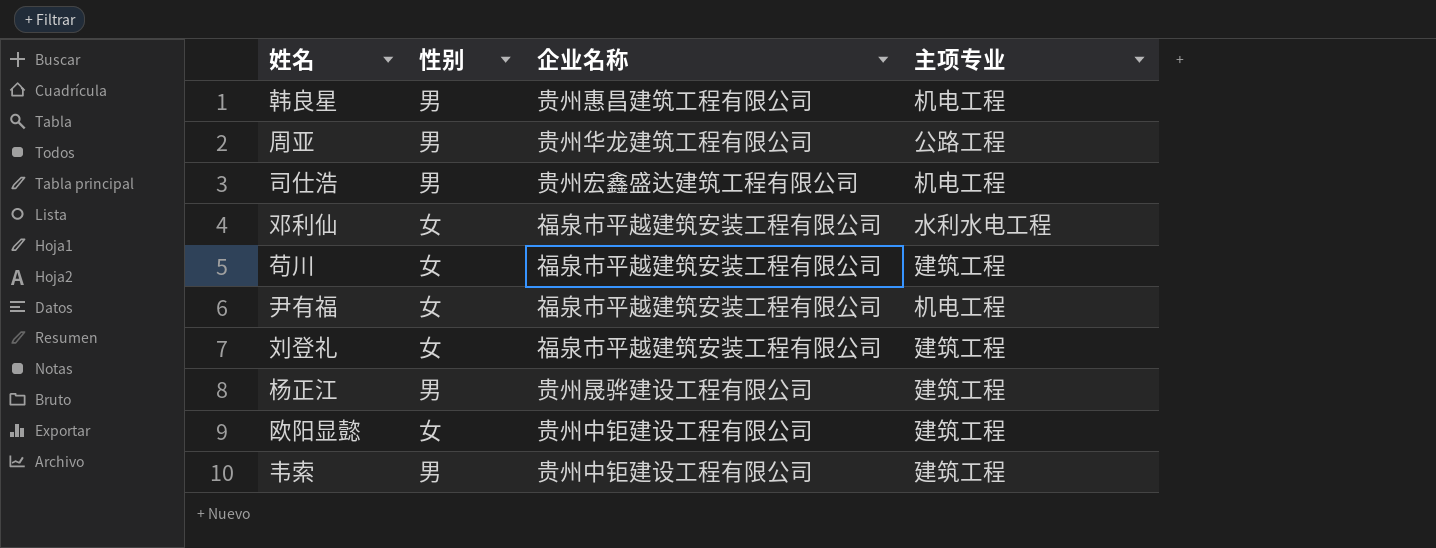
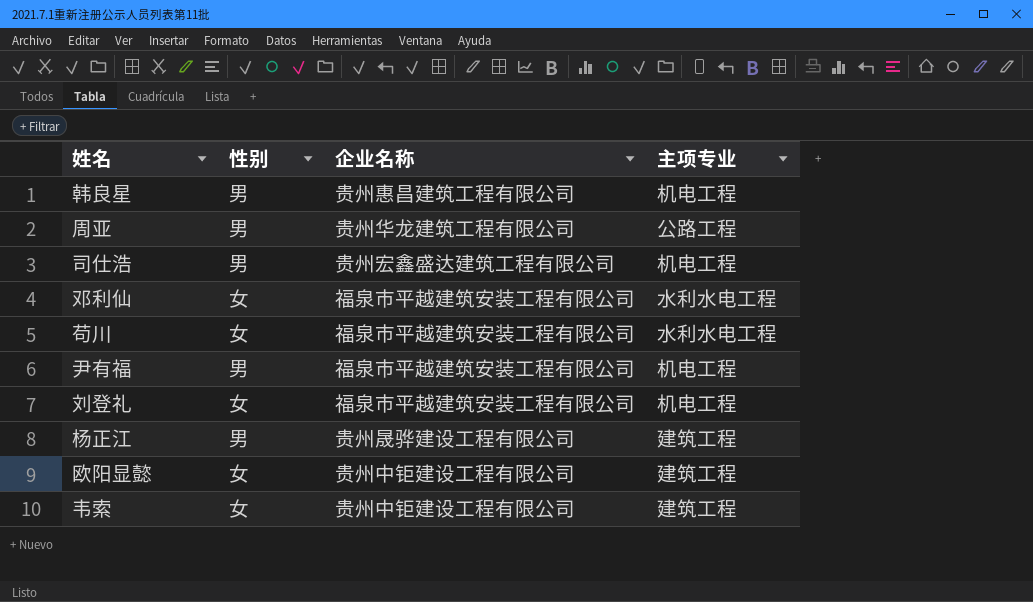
苟川 | 主项专业: 建筑工程 -> 水利水电工程
尹有福 | 性别: 女 -> 男
刘登礼 | 主项专业: 建筑工程 -> 机电工程
韦索 | 性别: 男 -> 女

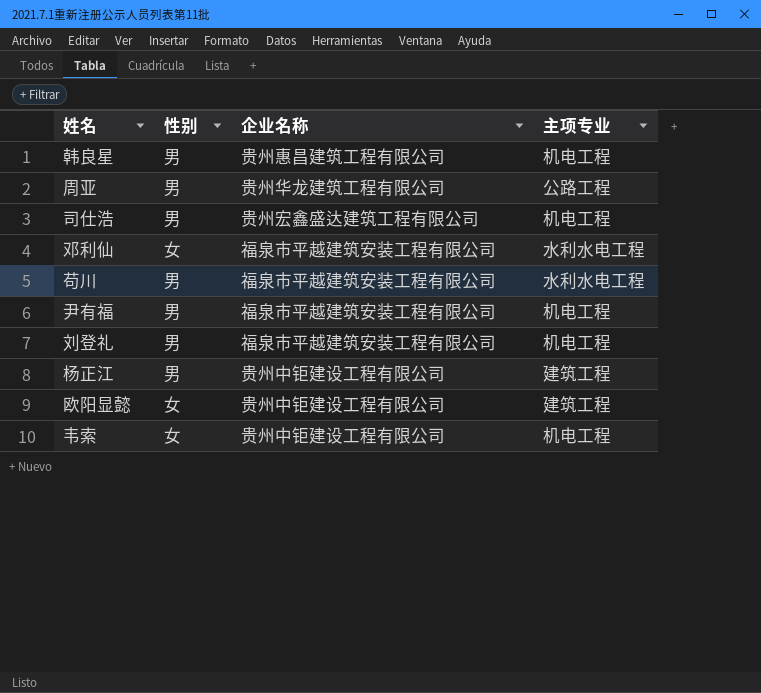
苟川 | 性别: 女 -> 男
刘登礼 | 性别: 女 -> 男
杨正江 | 企业名称: 贵州晟骅建设工程有限公司 -> 贵州中钜建设工程有限公司
韦索 | 主项专业: 建筑工程 -> 机电工程

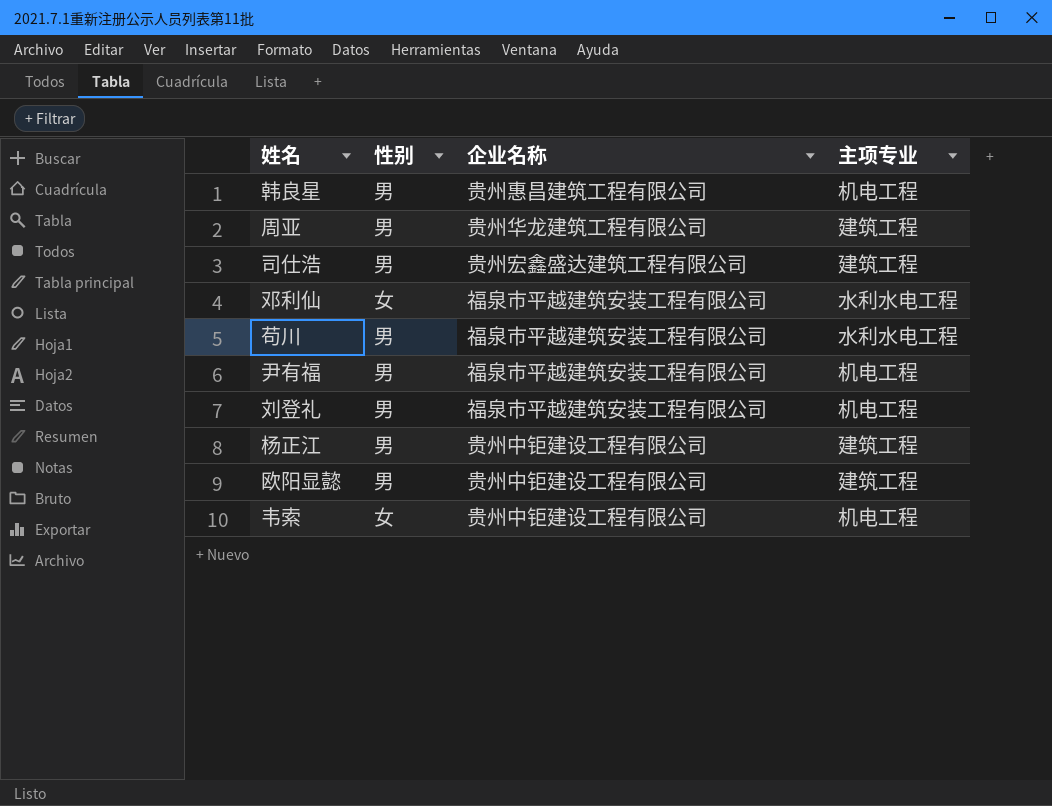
周亚 | 主项专业: 公路工程 -> 建筑工程
司仕浩 | 主项专业: 机电工程 -> 建筑工程
欧阳显懿 | 性别: 女 -> 男

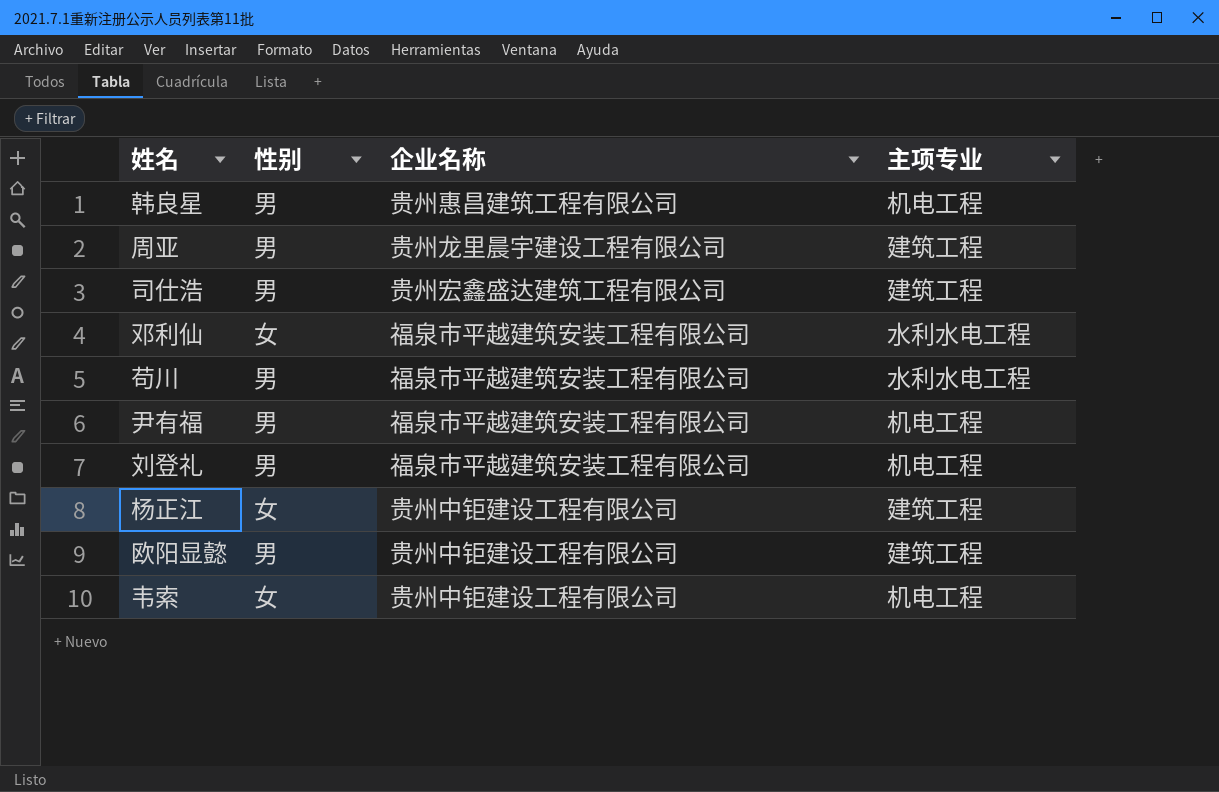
周亚 | 企业名称: 贵州华龙建筑工程有限公司 -> 贵州龙里晨宇建设工程有限公司
杨正江 | 性别: 男 -> 女

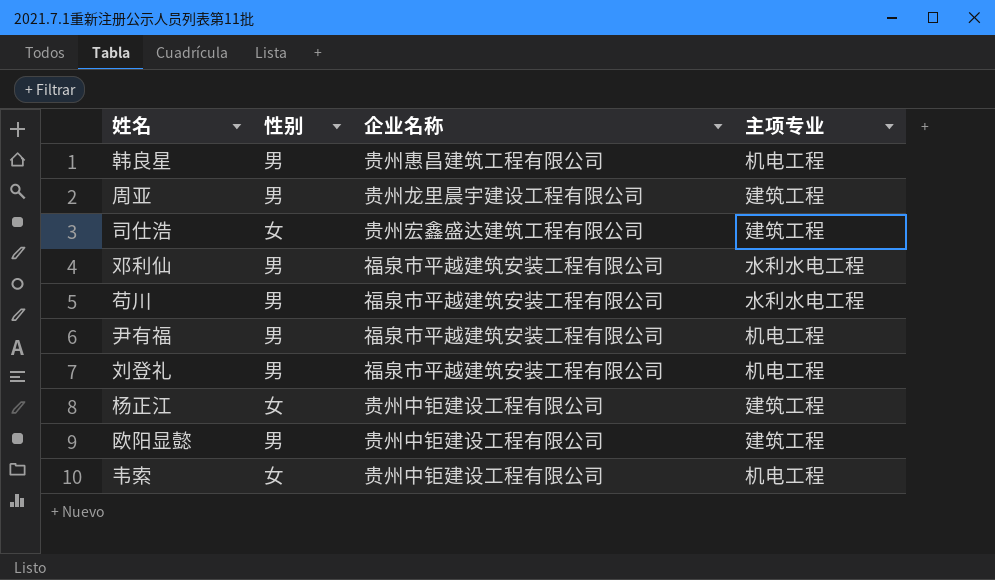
司仕浩 | 性别: 男 -> 女
邓利仙 | 性别: 女 -> 男

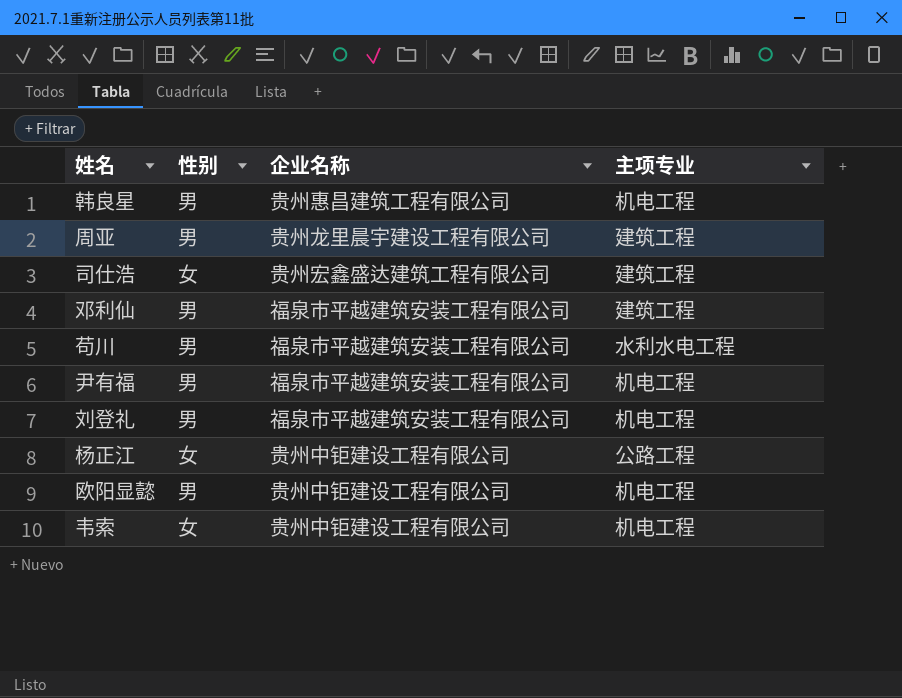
邓利仙 | 主项专业: 水利水电工程 -> 建筑工程
杨正江 | 主项专业: 建筑工程 -> 公路工程
欧阳显懿 | 主项专业: 建筑工程 -> 机电工程

